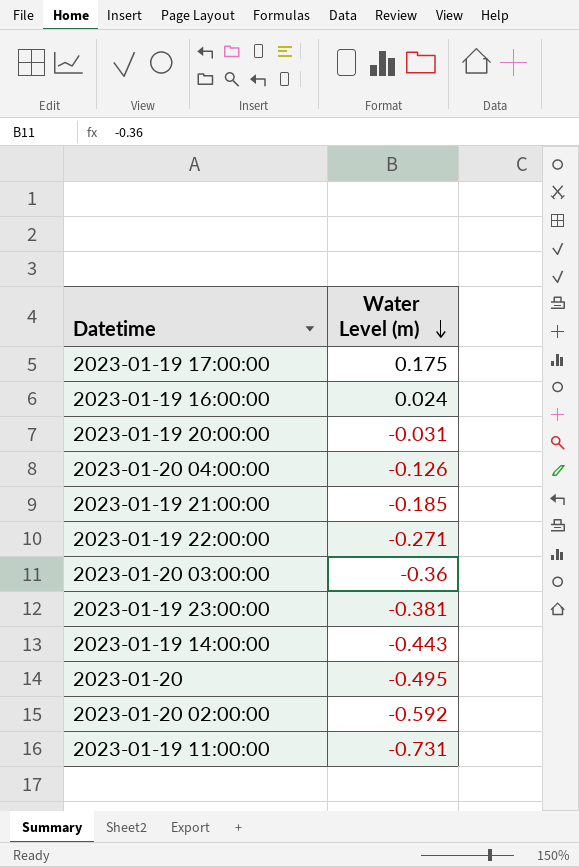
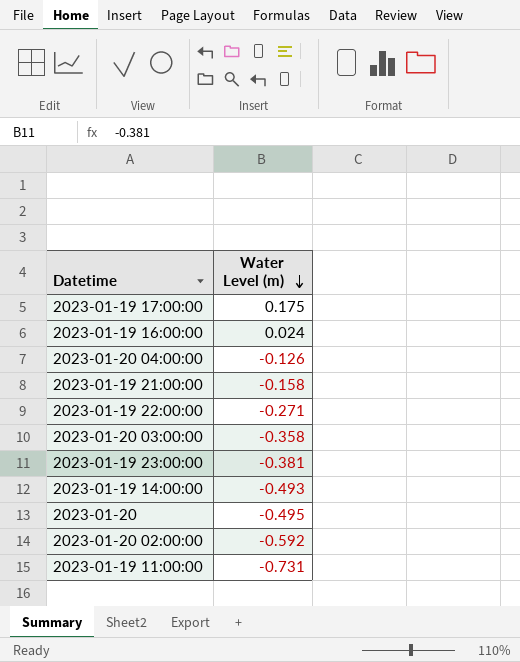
row 2023-01-19 20:00:00: -0.031 -> none
2023-01-19 21:00:00 | Water Level (m): -0.185 -> -0.158
2023-01-20 03:00:00 | Water Level (m): -0.36 -> -0.358
2023-01-19 14:00:00 | Water Level (m): -0.443 -> -0.493

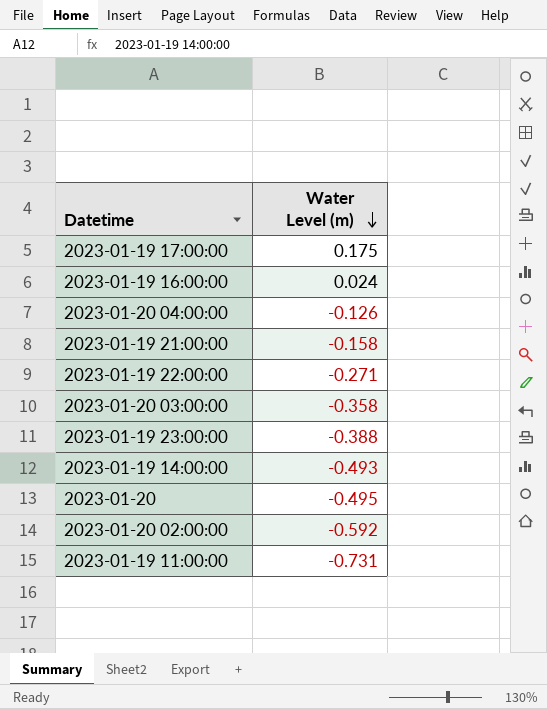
2023-01-19 23:00:00 | Water Level (m): -0.381 -> -0.388

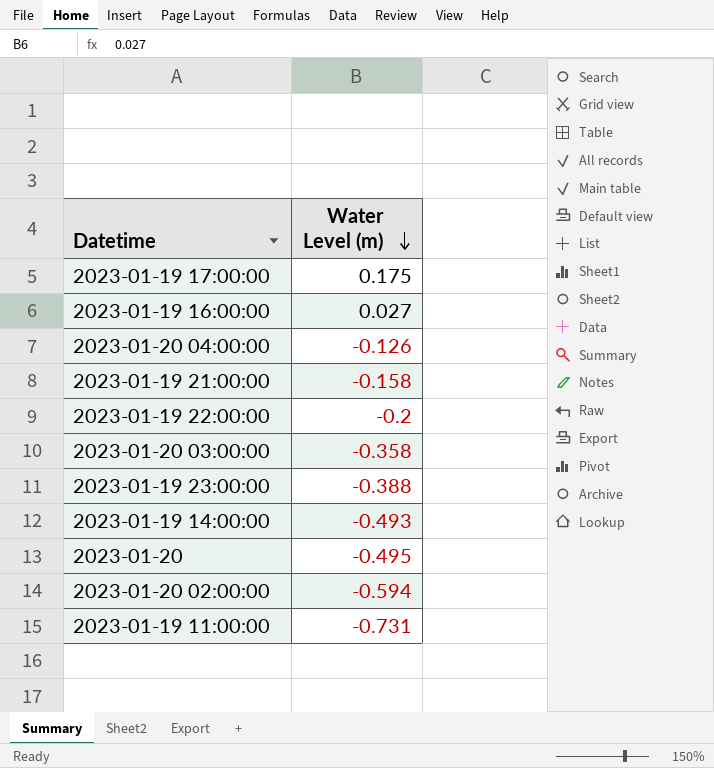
2023-01-19 16:00:00 | Water Level (m): 0.024 -> 0.027
2023-01-19 22:00:00 | Water Level (m): -0.271 -> -0.2
2023-01-20 02:00:00 | Water Level (m): -0.592 -> -0.594

